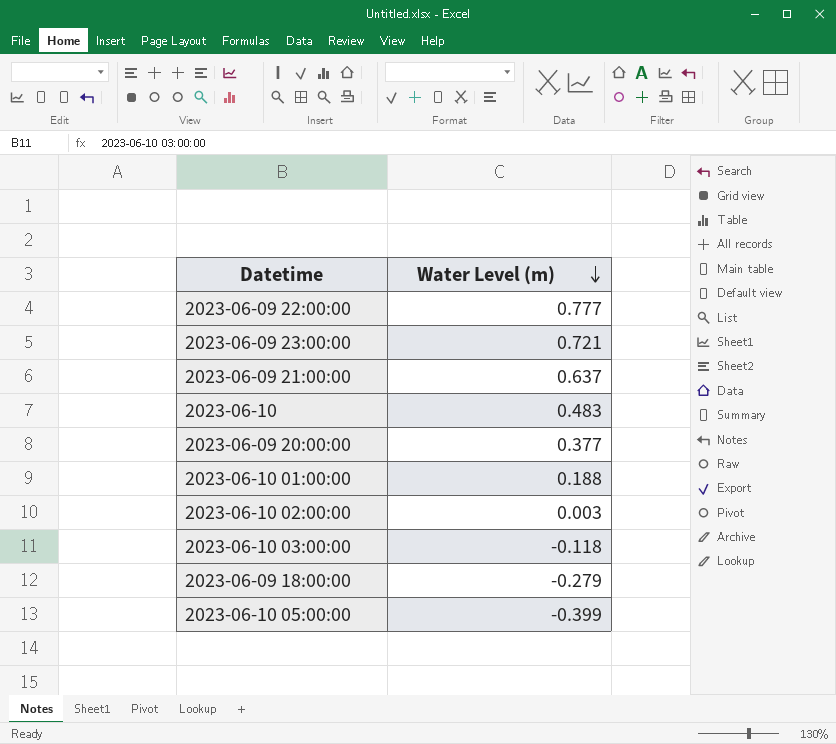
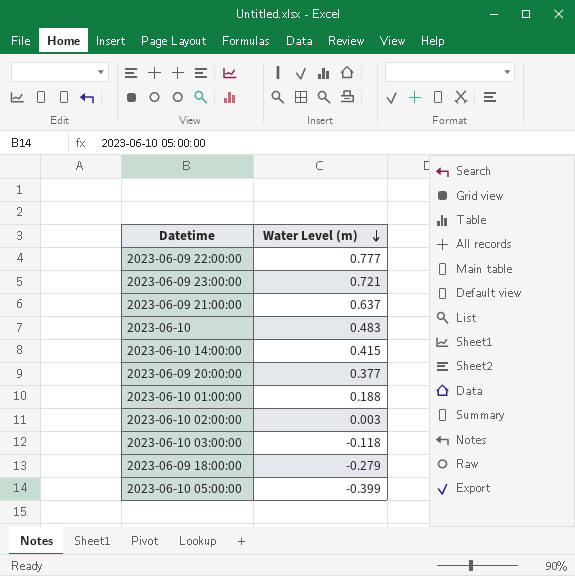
row 2023-06-10 14:00:00: none -> 0.415

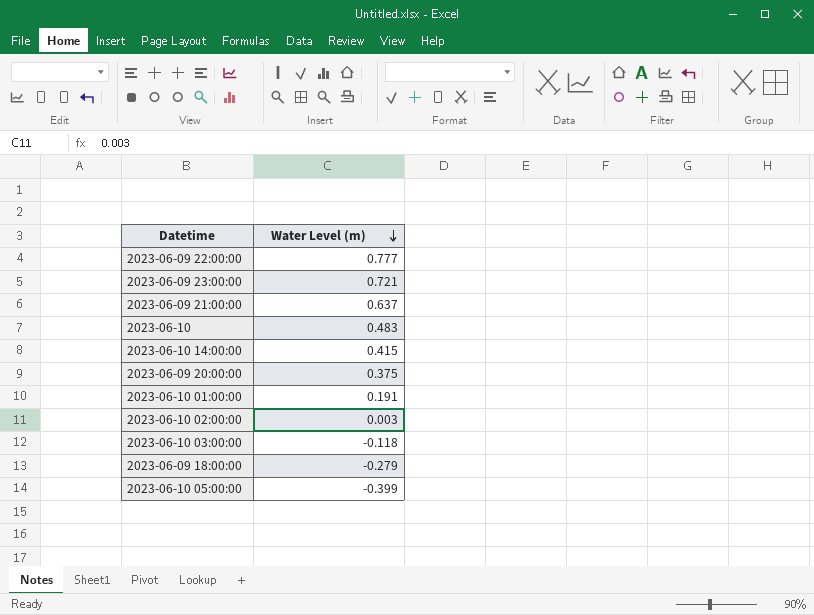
2023-06-09 20:00:00 | Water Level (m): 0.377 -> 0.375
2023-06-10 01:00:00 | Water Level (m): 0.188 -> 0.191

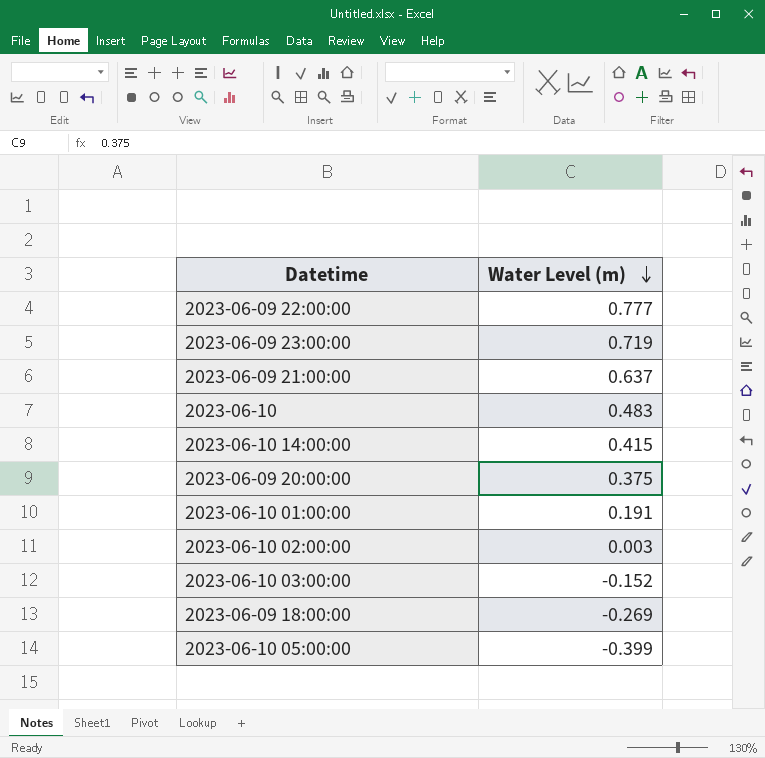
2023-06-09 23:00:00 | Water Level (m): 0.721 -> 0.719
2023-06-10 03:00:00 | Water Level (m): -0.118 -> -0.152
2023-06-09 18:00:00 | Water Level (m): -0.279 -> -0.269

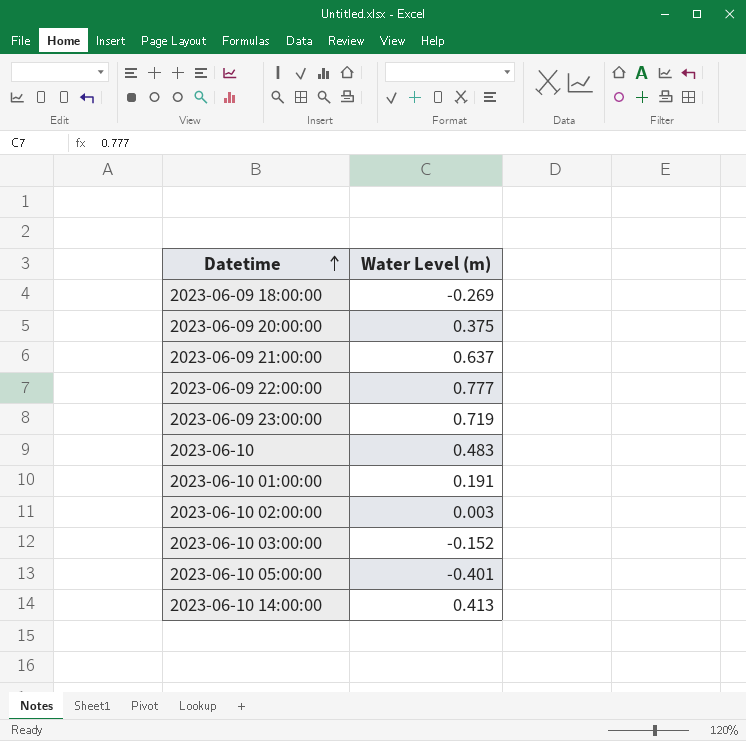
row order: Water Level (m) descending -> Datetime ascending
2023-06-10 05:00:00 | Water Level (m): -0.399 -> -0.401
2023-06-10 14:00:00 | Water Level (m): 0.415 -> 0.413

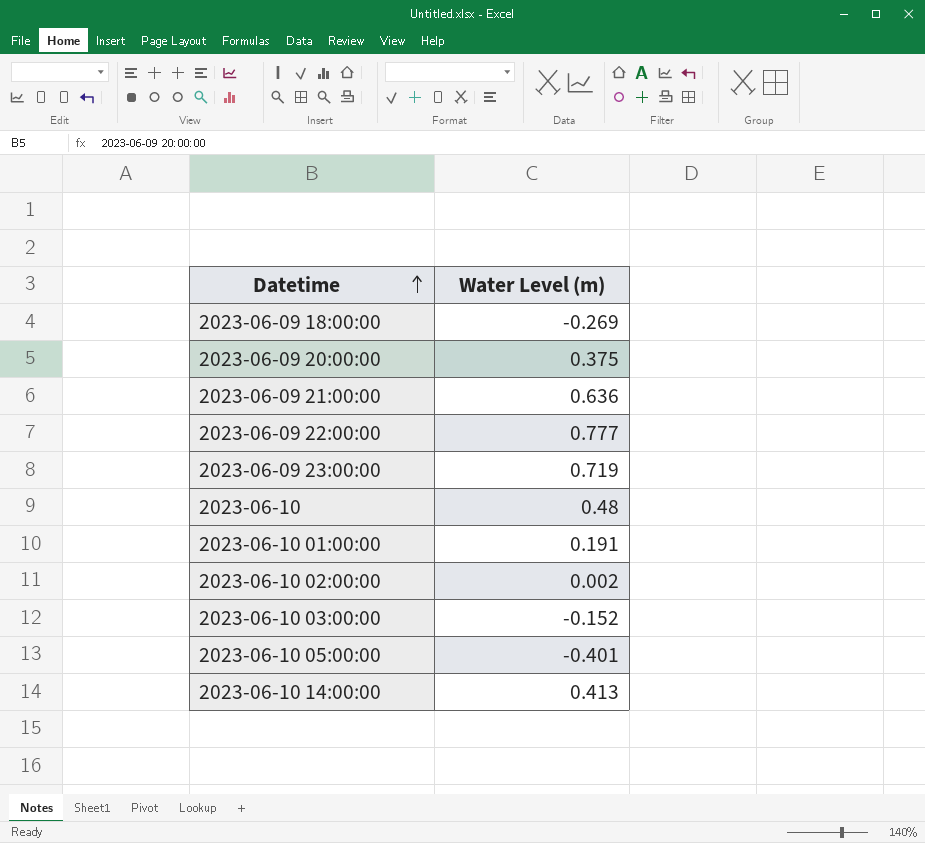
2023-06-09 21:00:00 | Water Level (m): 0.637 -> 0.636
2023-06-10 | Water Level (m): 0.483 -> 0.48
2023-06-10 02:00:00 | Water Level (m): 0.003 -> 0.002

